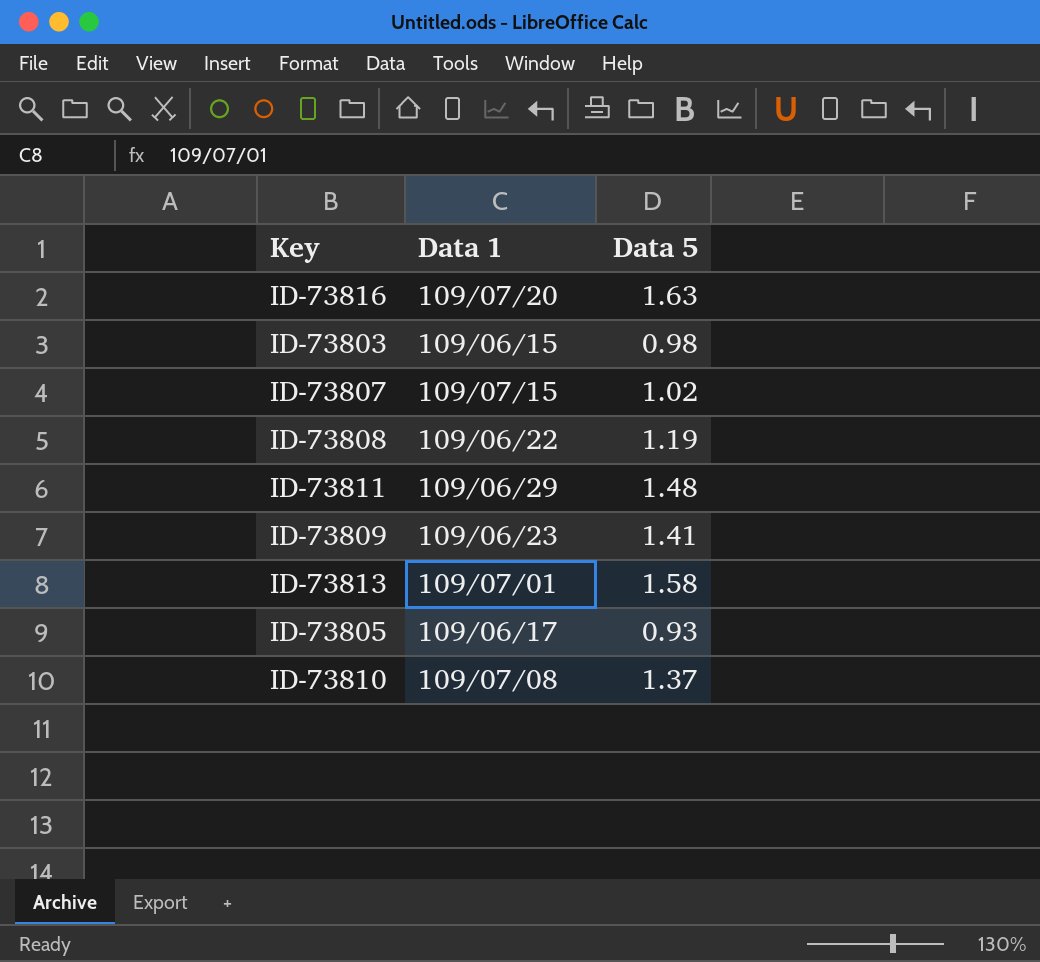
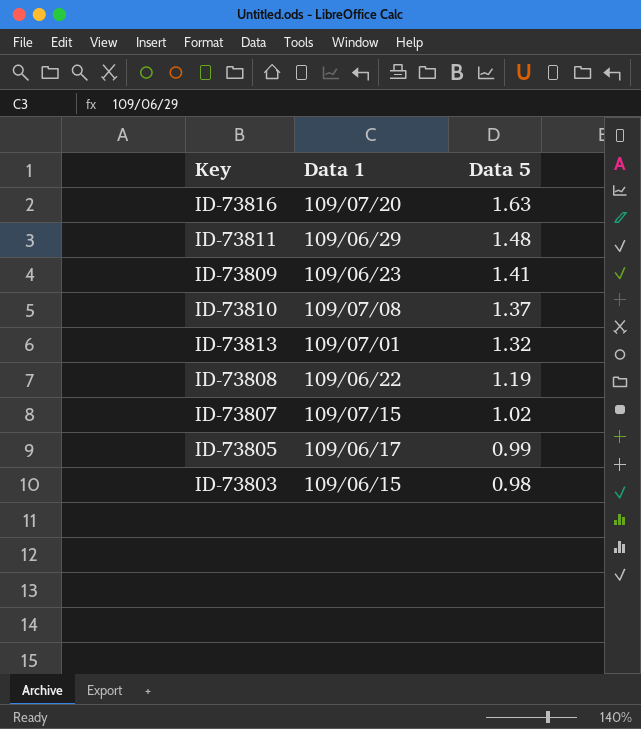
row order: none -> Data 5 descending
ID-73813 | Data 5: 1.58 -> 1.32
ID-73805 | Data 5: 0.93 -> 0.99

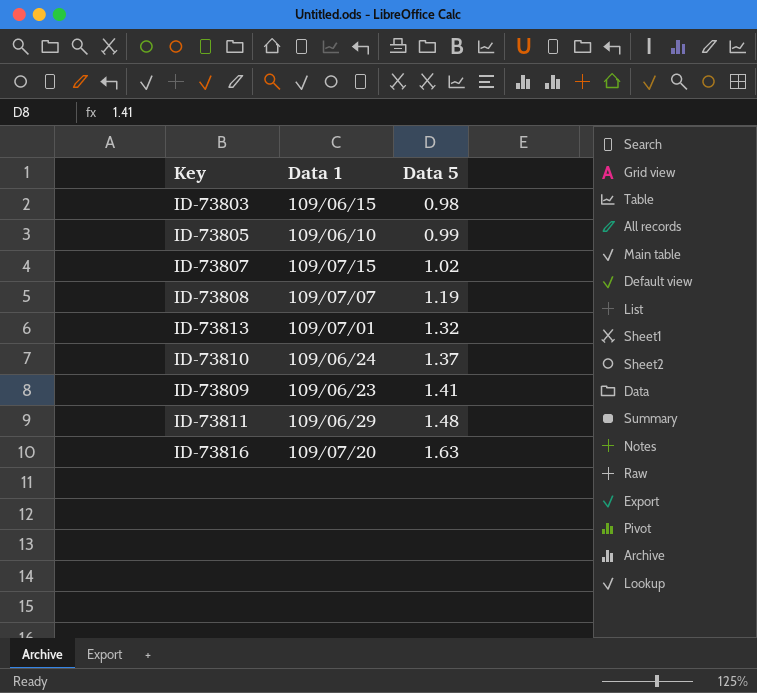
row order: Data 5 descending -> Data 5 ascending
ID-73805 | Data 1: 109/06/17 -> 109/06/10
ID-73808 | Data 1: 109/06/22 -> 109/07/07
ID-73810 | Data 1: 109/07/08 -> 109/06/24

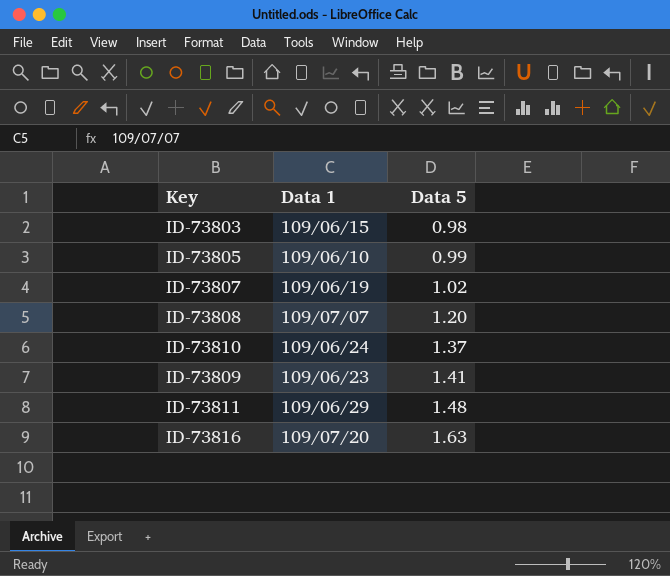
row ID-73813: 109/07/01 | 1.32 -> none
ID-73807 | Data 1: 109/07/15 -> 109/06/19
ID-73808 | Data 5: 1.19 -> 1.20

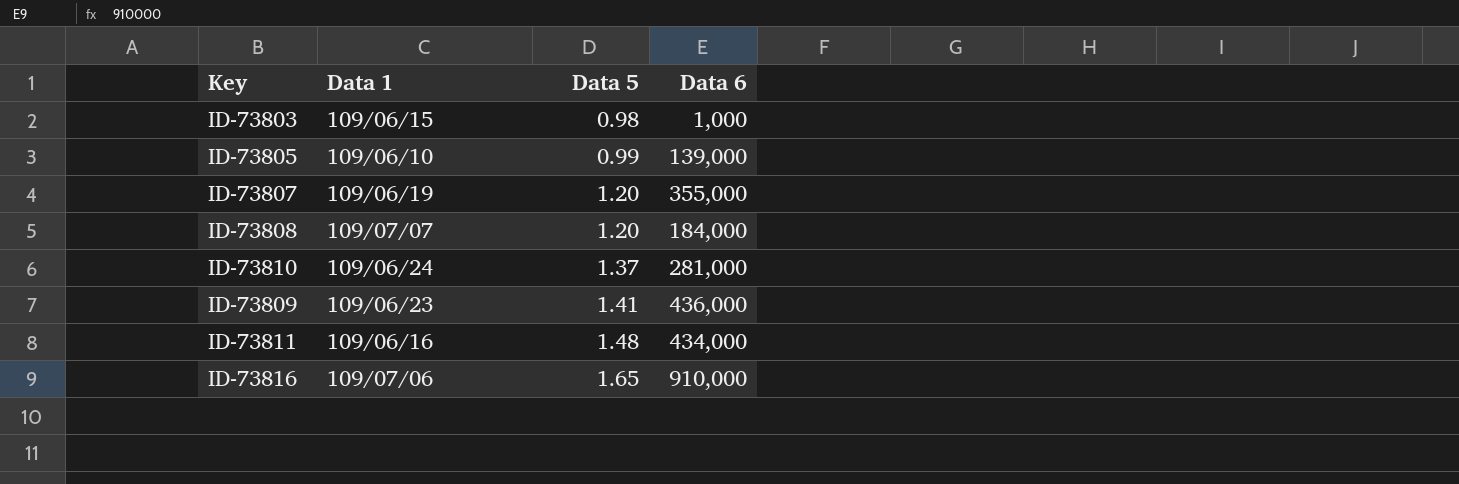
column Data 6 | position: none -> 4
ID-73807 | Data 5: 1.02 -> 1.20
ID-73811 | Data 1: 109/06/29 -> 109/06/16
ID-73816 | Data 1: 109/07/20 -> 109/07/06
ID-73816 | Data 5: 1.63 -> 1.65

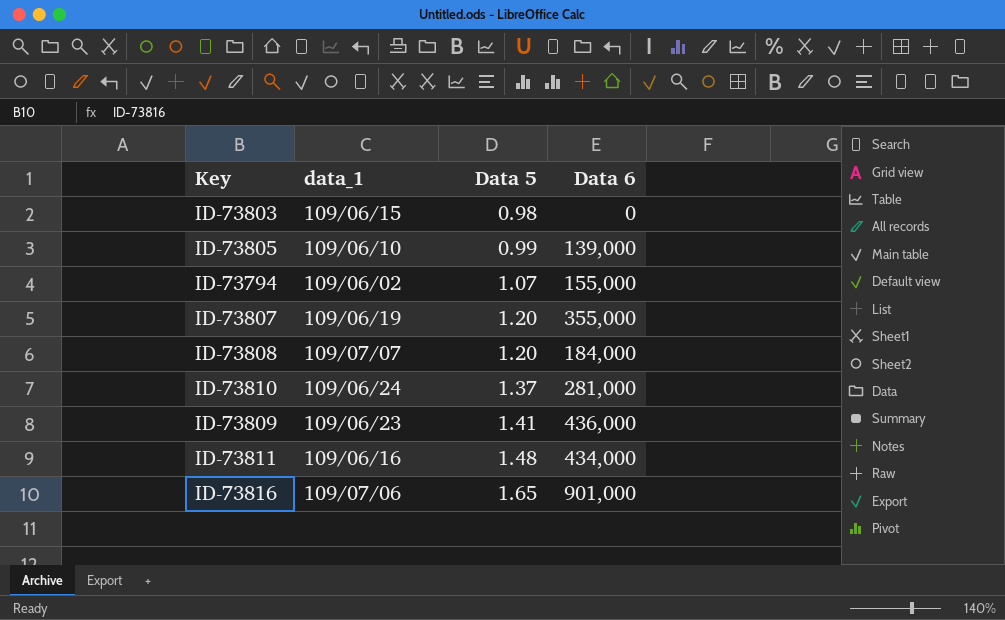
column name: Data 1 -> data_1
ID-73803 | Data 6: 1,000 -> 0
row ID-73794: none -> 109/06/02 | 1.07 | 155,000
ID-73816 | Data 6: 910,000 -> 901,000

